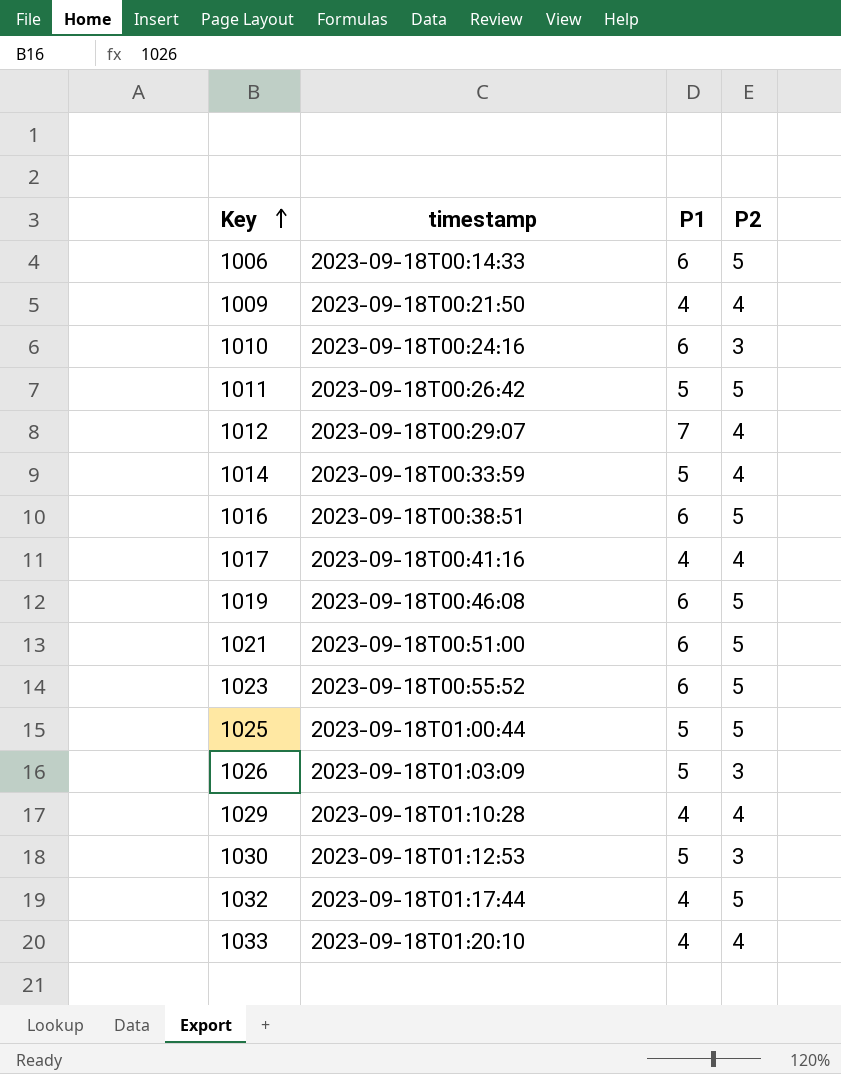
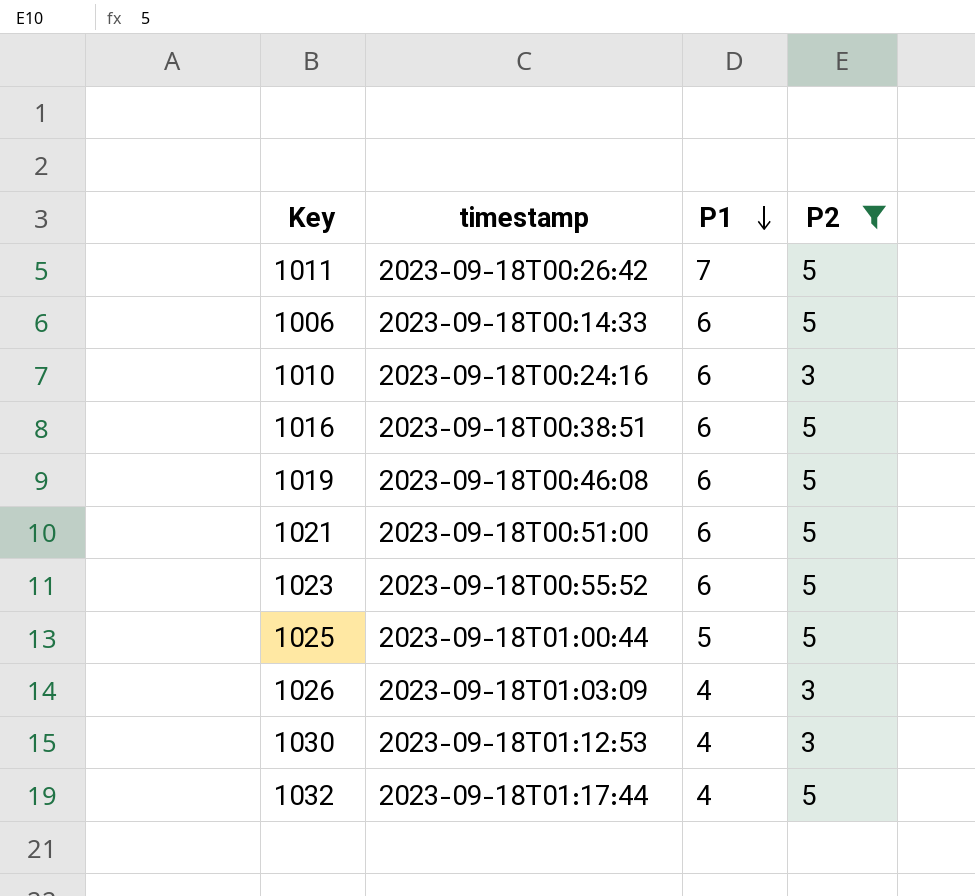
filter: none -> P2 != 4
row order: Key ascending -> P1 descending
1011 | P1: 5 -> 7
1026 | P1: 5 -> 4
1030 | P1: 5 -> 4

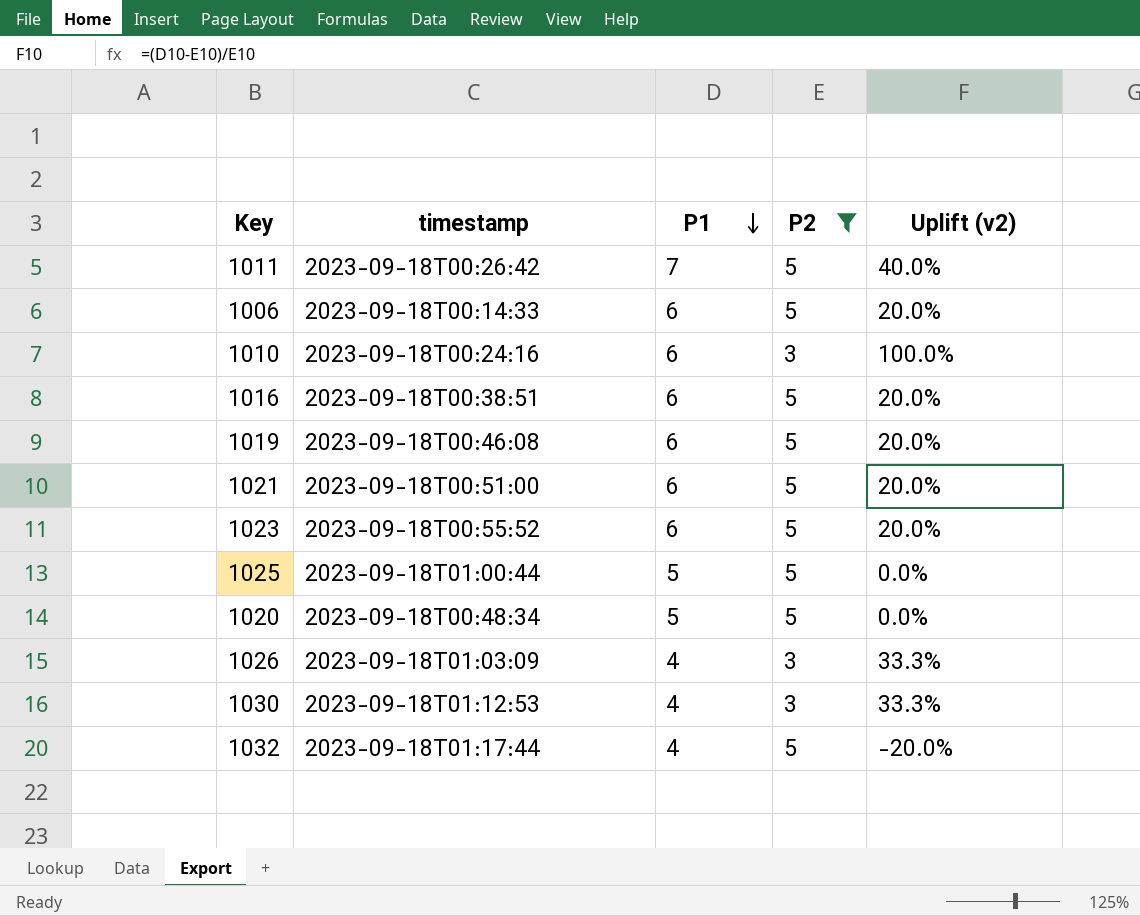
column Uplift (v2) | formula: none -> ([P1] - [P2]) / [P2]
row 1020: none -> 2023-09-18T00:48:34 | 5 | 5 | 0.0%

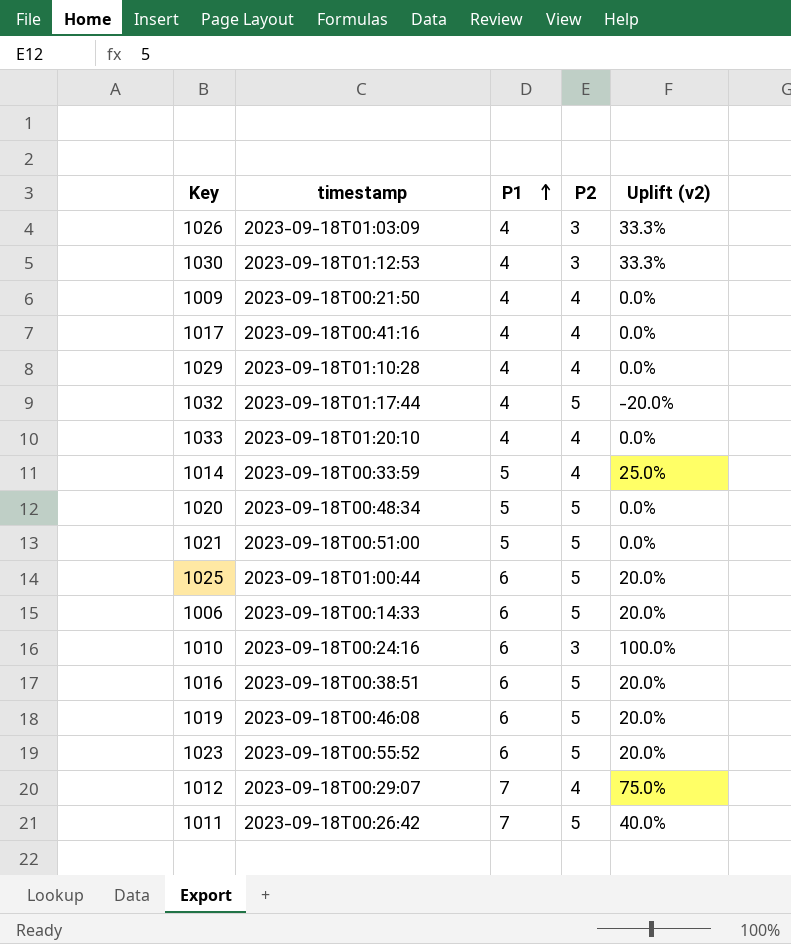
filter: P2 != 4 -> none
row order: P1 descending -> P1 ascending
1021 | P1: 6 -> 5
1021 | Uplift (v2): 20.0% -> 0.0%
1025 | P1: 5 -> 6
1025 | Uplift (v2): 0.0% -> 20.0%

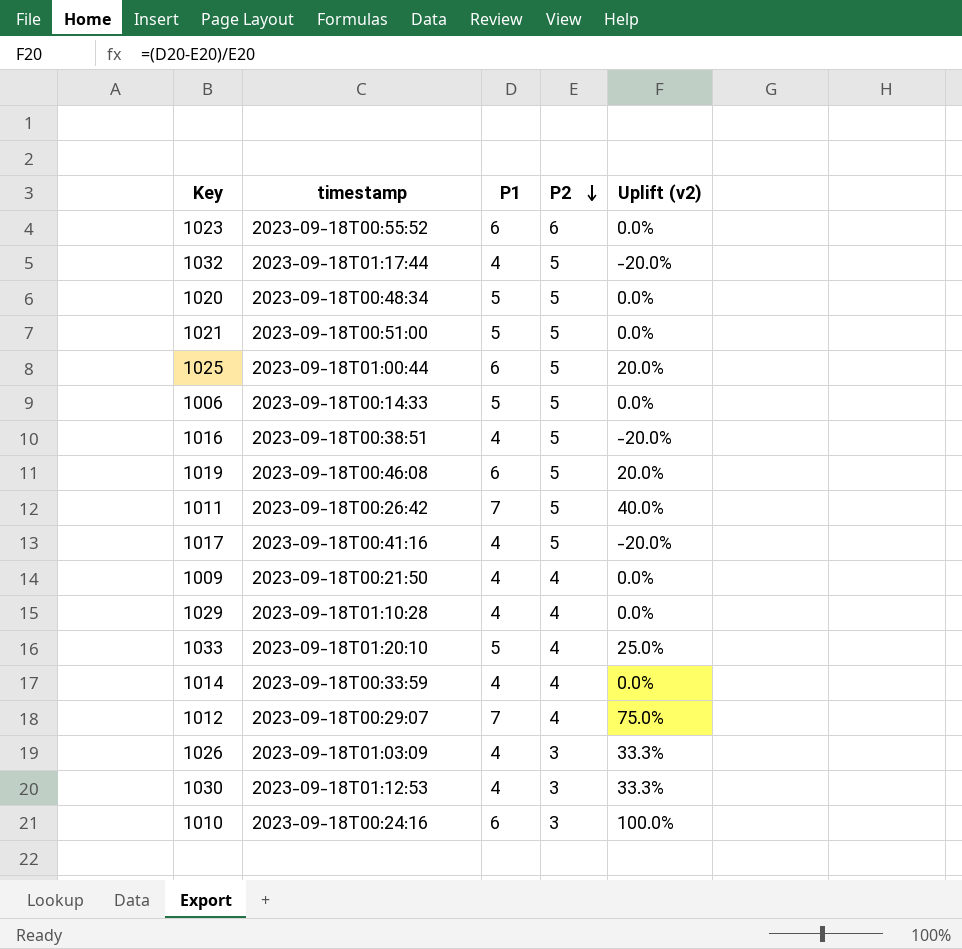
row order: P1 ascending -> P2 descending
1023 | P2: 5 -> 6
1023 | Uplift (v2): 20.0% -> 0.0%
1006 | P1: 6 -> 5
1006 | Uplift (v2): 20.0% -> 0.0%
1016 | P1: 6 -> 4
1016 | Uplift (v2): 20.0% -> -20.0%
1017 | P2: 4 -> 5
1017 | Uplift (v2): 0.0% -> -20.0%
1033 | P1: 4 -> 5
1033 | Uplift (v2): 0.0% -> 25.0%
1014 | P1: 5 -> 4
1014 | Uplift (v2): 25.0% -> 0.0%

